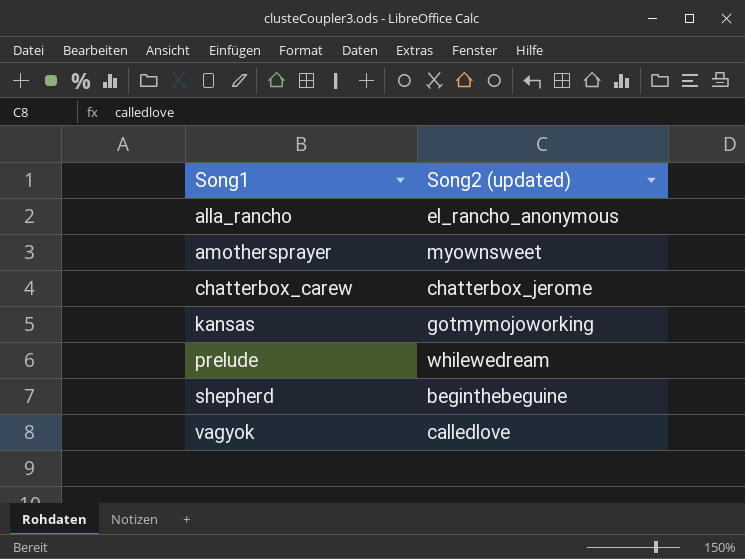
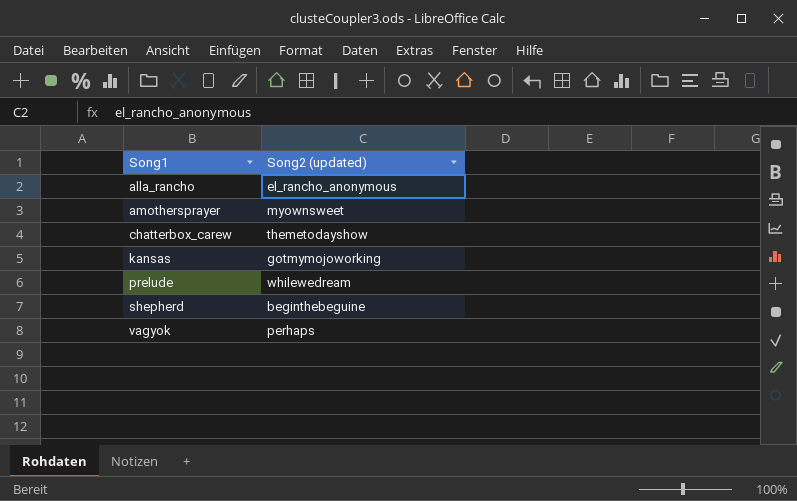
chatterbox_carew | Song2 (updated): chatterbox_jerome -> themetodayshow
vagyok | Song2 (updated): calledlove -> perhaps

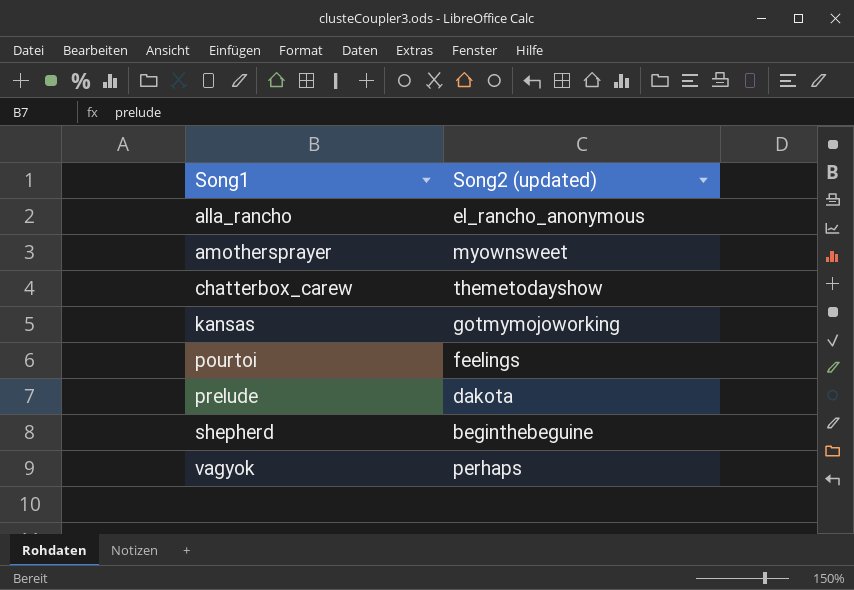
row pourtoi: none -> feelings
prelude | Song2 (updated): whilewedream -> dakota

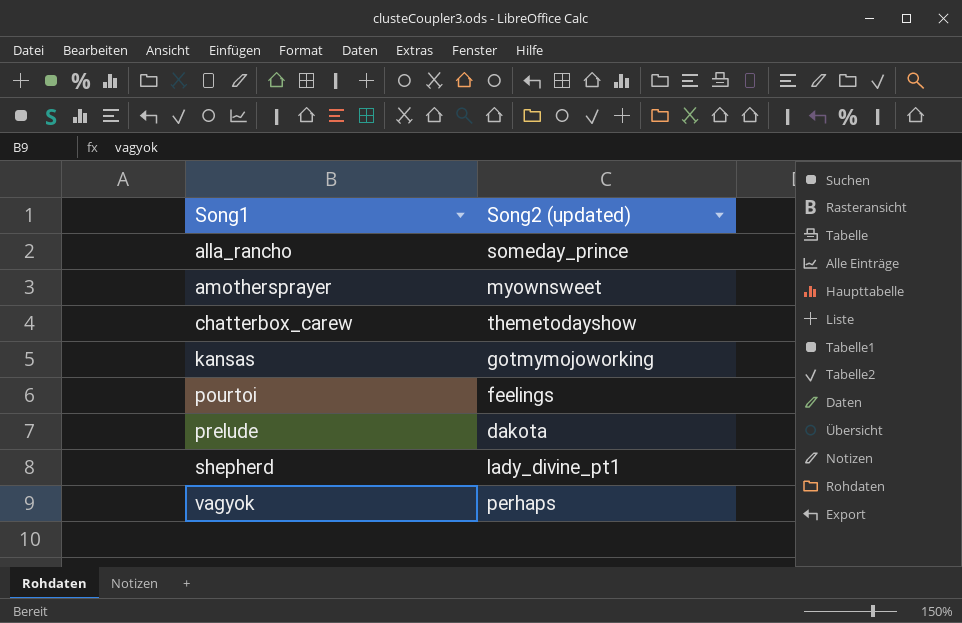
alla_rancho | Song2 (updated): el_rancho_anonymous -> someday_prince
shepherd | Song2 (updated): beginthebeguine -> lady_divine_pt1

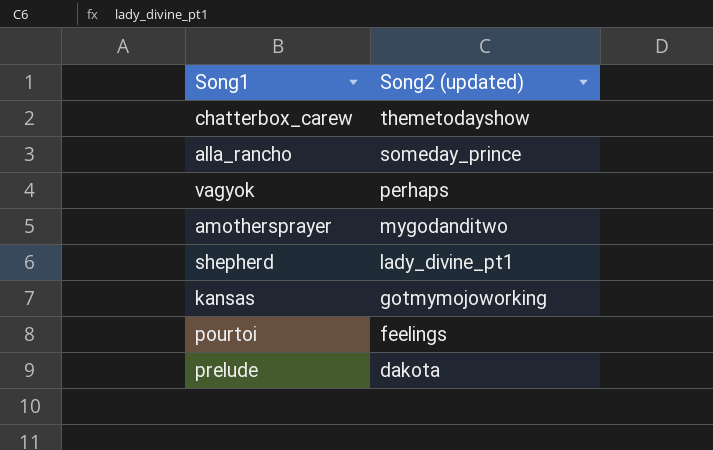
row order: Song1 ascending -> Song2 (updated) descending
amothersprayer | Song2 (updated): myownsweet -> mygodanditwo

